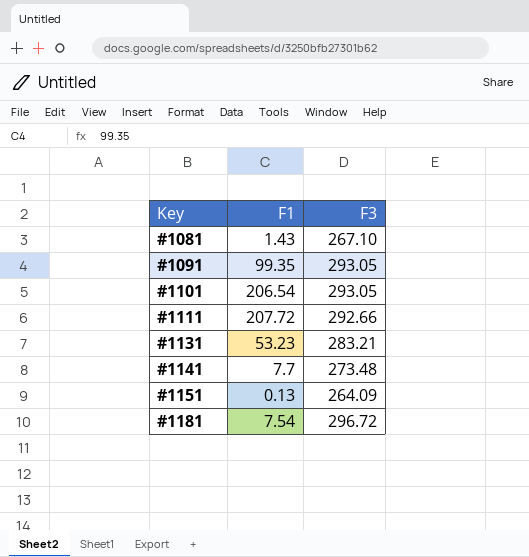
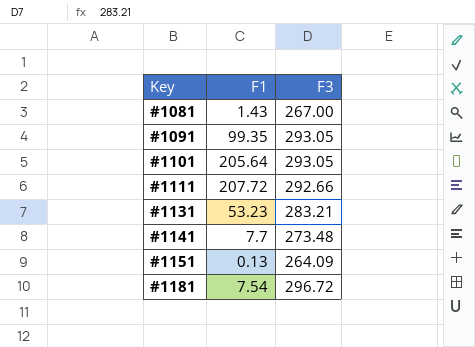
#1081 | F3: 267.10 -> 267.00
#1101 | F1: 206.54 -> 205.64

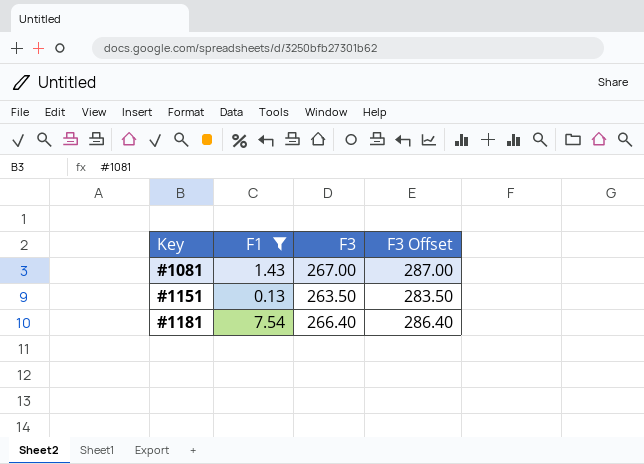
filter: none -> F1 <= 7.54
column F3 Offset | formula: none -> [F3] + 20
#1151 | F3: 264.09 -> 263.50
#1181 | F3: 296.72 -> 266.40

